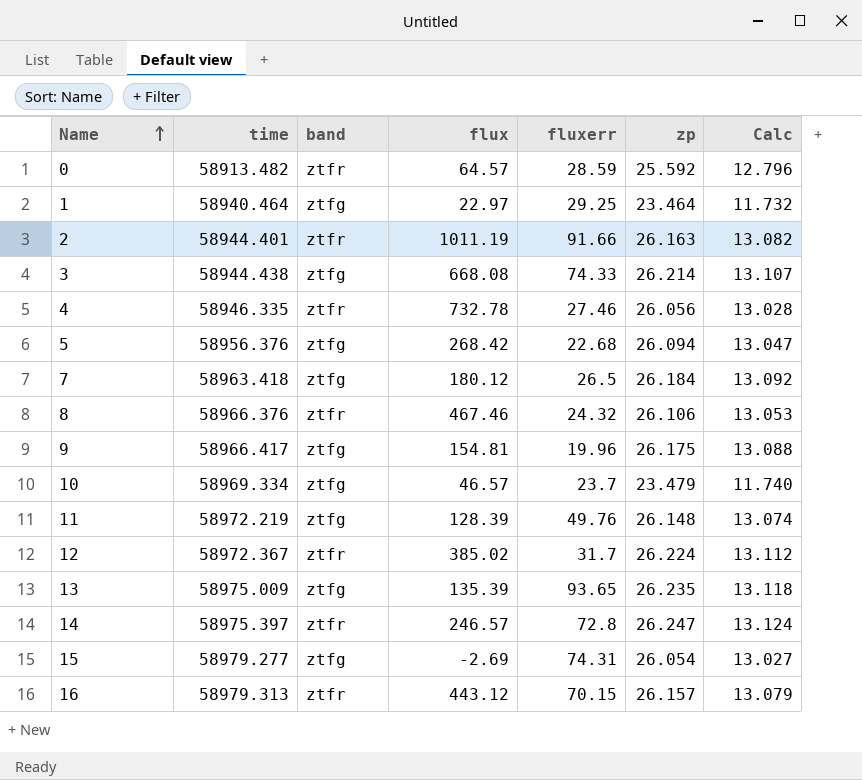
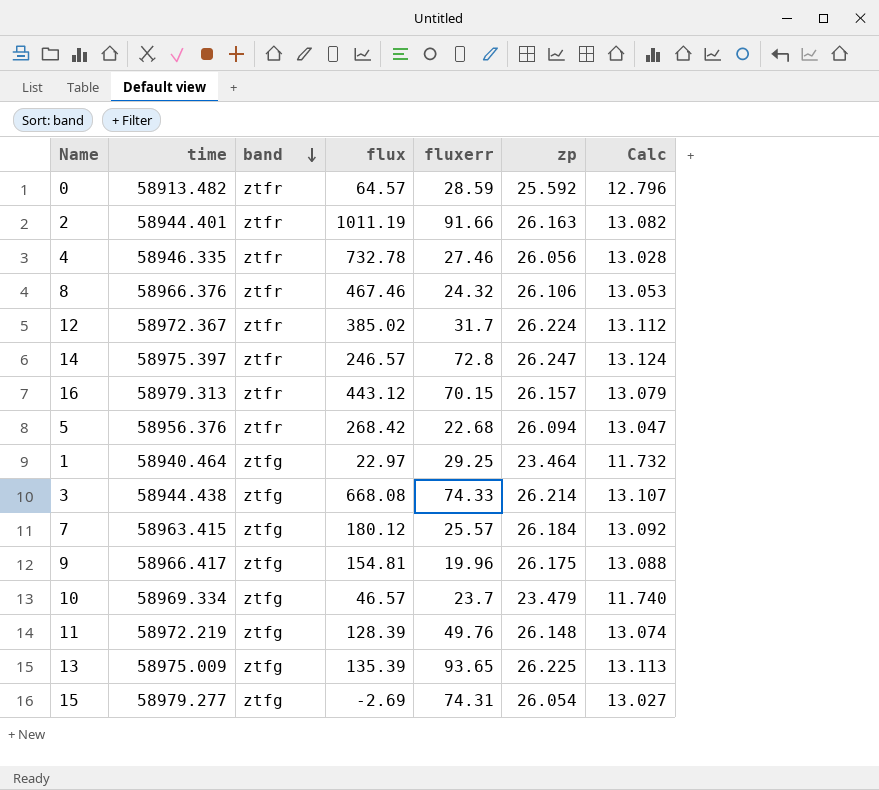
row order: Name ascending -> band descending
5 | band: ztfg -> ztfr
7 | time: 58963.418 -> 58963.415
7 | fluxerr: 26.5 -> 25.57
13 | zp: 26.235 -> 26.225
13 | Calc: 13.118 -> 13.113

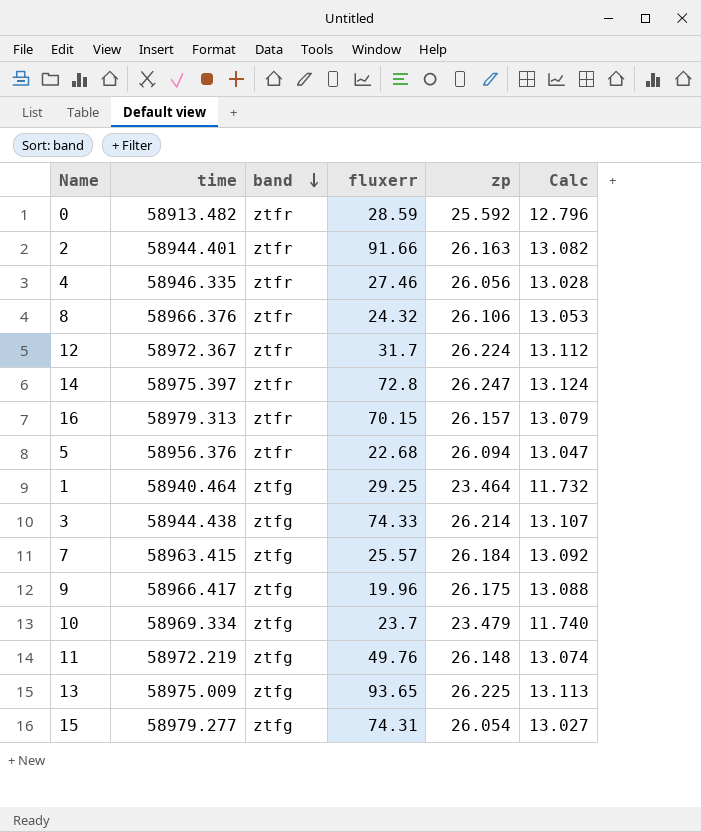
column flux | position: 4 -> none

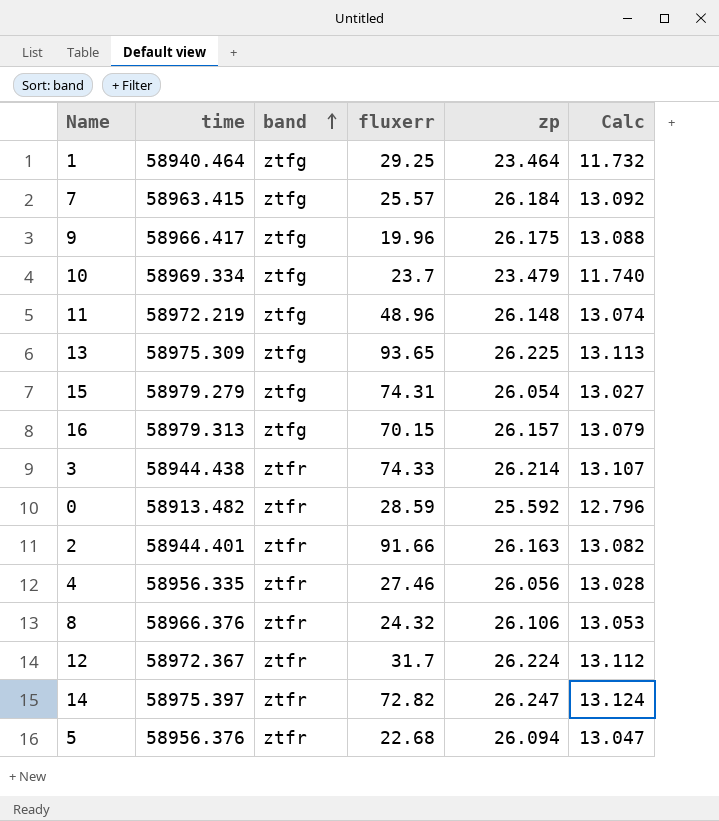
row order: band descending -> band ascending
11 | fluxerr: 49.76 -> 48.96
13 | time: 58975.009 -> 58975.309
15 | time: 58979.277 -> 58979.279
16 | band: ztfr -> ztfg
3 | band: ztfg -> ztfr
4 | time: 58946.335 -> 58956.335
14 | fluxerr: 72.8 -> 72.82

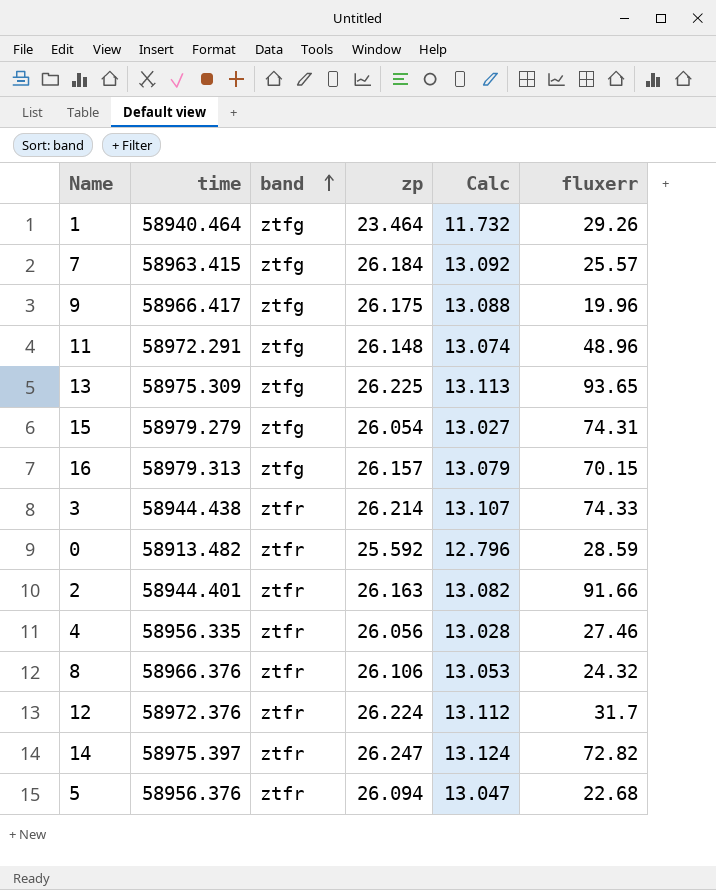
column fluxerr | position: 4 -> 6
row 10: 58969.334 | ztfg | 23.7 | 23.479 | 11.740 -> none
1 | fluxerr: 29.25 -> 29.26
11 | time: 58972.219 -> 58972.291
12 | time: 58972.367 -> 58972.376

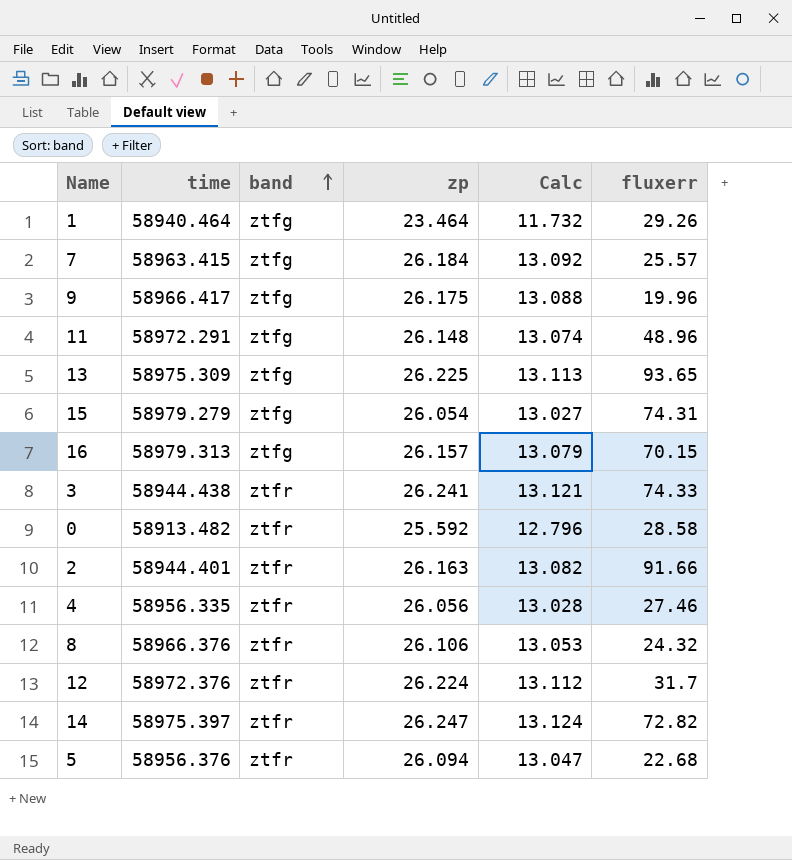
3 | zp: 26.214 -> 26.241
3 | Calc: 13.107 -> 13.121
0 | fluxerr: 28.59 -> 28.58

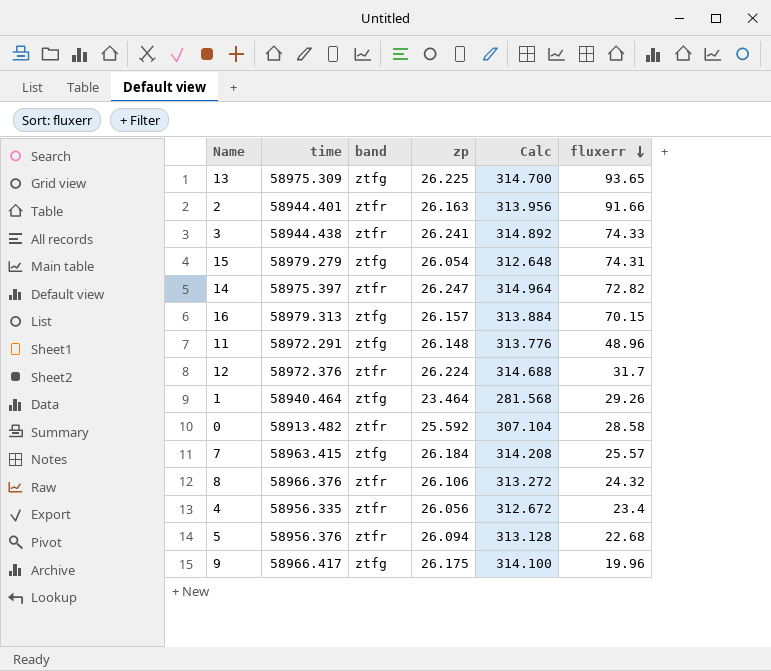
row order: band ascending -> fluxerr descending
column Calc | formula: [zp] * 0.5 -> [zp] * 12
4 | fluxerr: 27.46 -> 23.4

